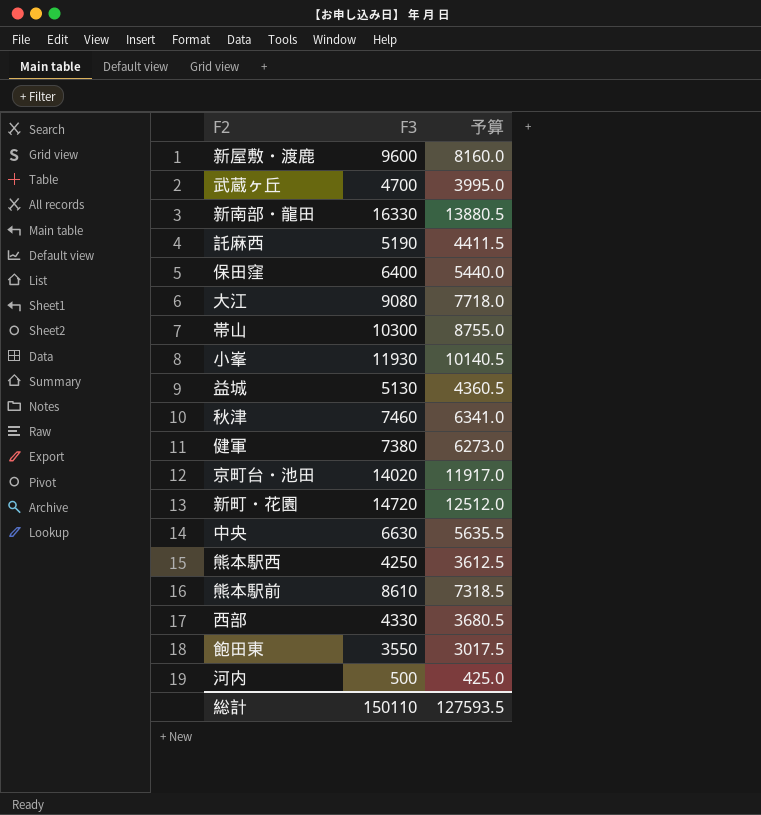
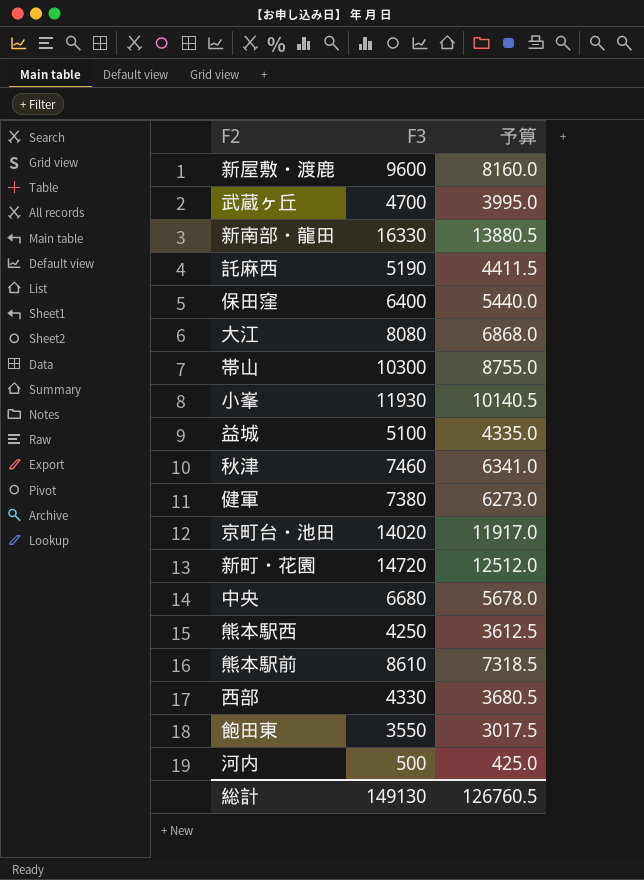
大江 | F3: 9080 -> 8080
大江 | 予算: 7718.0 -> 6868.0
益城 | F3: 5130 -> 5100
益城 | 予算: 4360.5 -> 4335.0
中央 | F3: 6630 -> 6680
中央 | 予算: 5635.5 -> 5678.0
総計 | F3: 150110 -> 149130
総計 | 予算: 127593.5 -> 126760.5

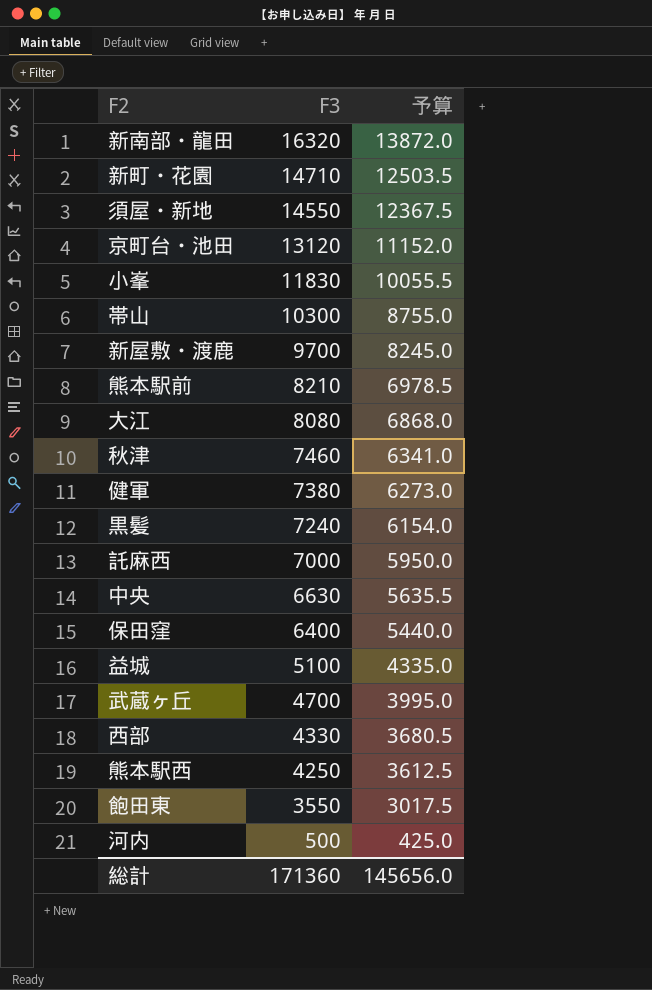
row order: none -> F3 descending
新南部・龍田 | F3: 16330 -> 16320
新南部・龍田 | 予算: 13880.5 -> 13872.0
新町・花園 | F3: 14720 -> 14710
新町・花園 | 予算: 12512.0 -> 12503.5
row 須屋・新地: none -> 14550 | 12367.5
京町台・池田 | F3: 14020 -> 13120
京町台・池田 | 予算: 11917.0 -> 11152.0
小峯 | F3: 11930 -> 11830
小峯 | 予算: 10140.5 -> 10055.5
新屋敷・渡鹿 | F3: 9600 -> 9700
新屋敷・渡鹿 | 予算: 8160.0 -> 8245.0
熊本駅前 | F3: 8610 -> 8210
熊本駅前 | 予算: 7318.5 -> 6978.5
row 黒髪: none -> 7240 | 6154.0
託麻西 | F3: 5190 -> 7000
託麻西 | 予算: 4411.5 -> 5950.0
中央 | F3: 6680 -> 6630
中央 | 予算: 5678.0 -> 5635.5
総計 | F3: 149130 -> 171360
総計 | 予算: 126760.5 -> 145656.0

